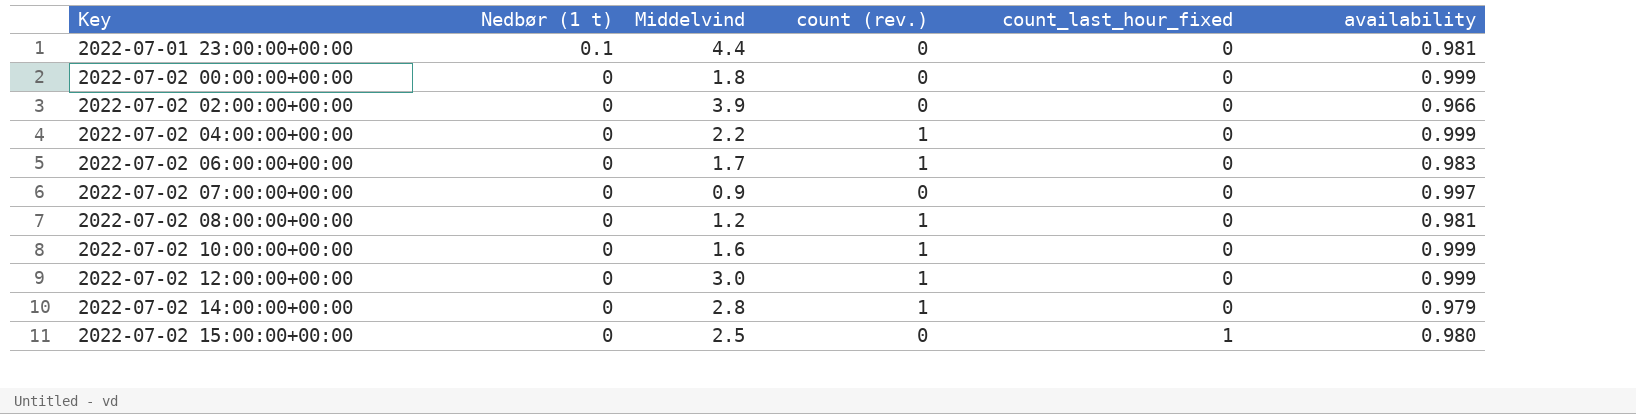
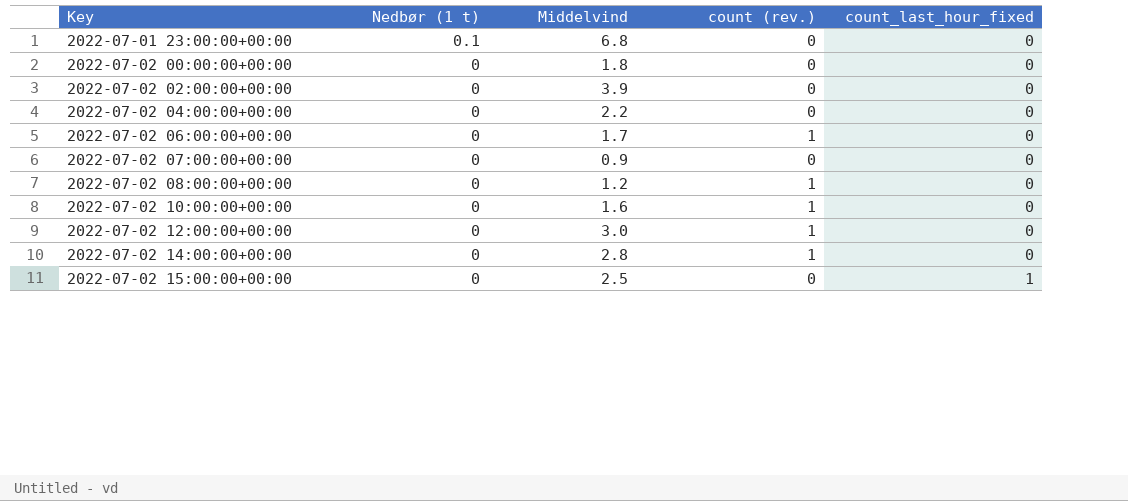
column availability | position: 6 -> none
2022-07-01 23:00:00+00:00 | Middelvind: 4.4 -> 6.8
2022-07-02 04:00:00+00:00 | count (rev.): 1 -> 0

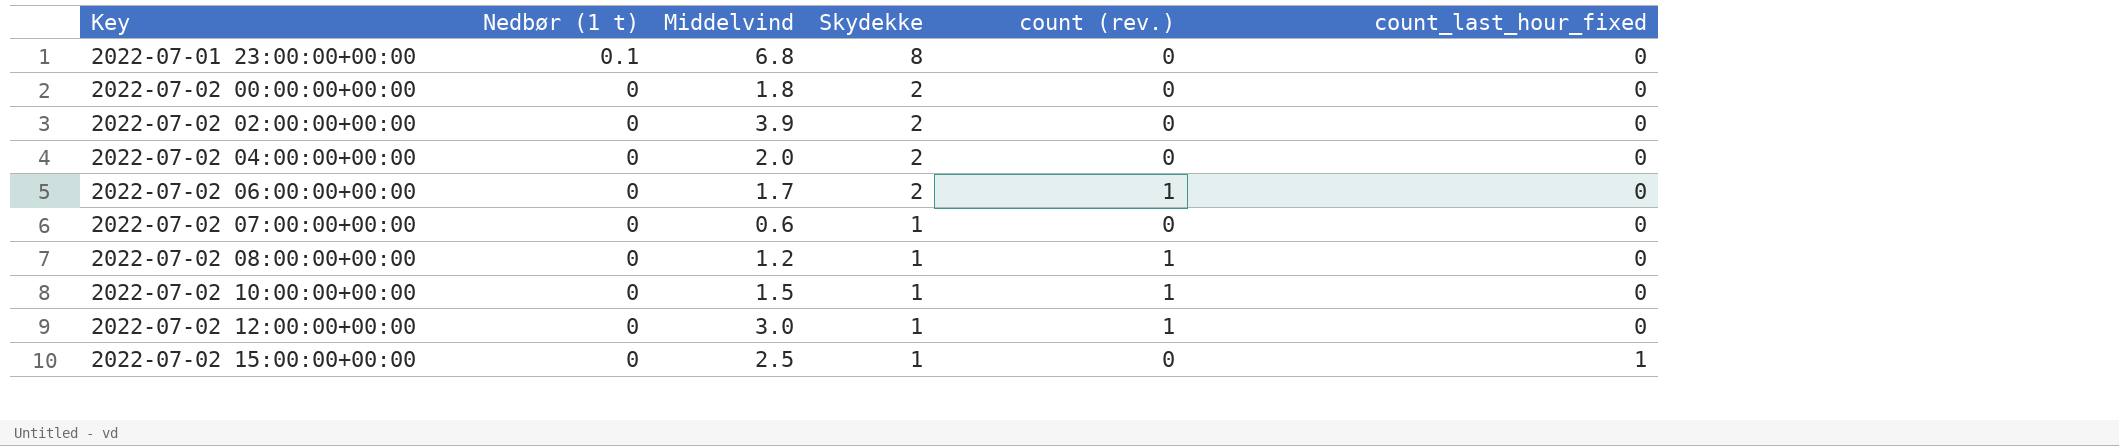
column Skydekke | position: none -> 4
row 2022-07-02 14:00:00+00:00: 0 | 2.8 | 1 | 0 -> none
2022-07-02 04:00:00+00:00 | Middelvind: 2.2 -> 2.0
2022-07-02 07:00:00+00:00 | Middelvind: 0.9 -> 0.6
2022-07-02 10:00:00+00:00 | Middelvind: 1.6 -> 1.5

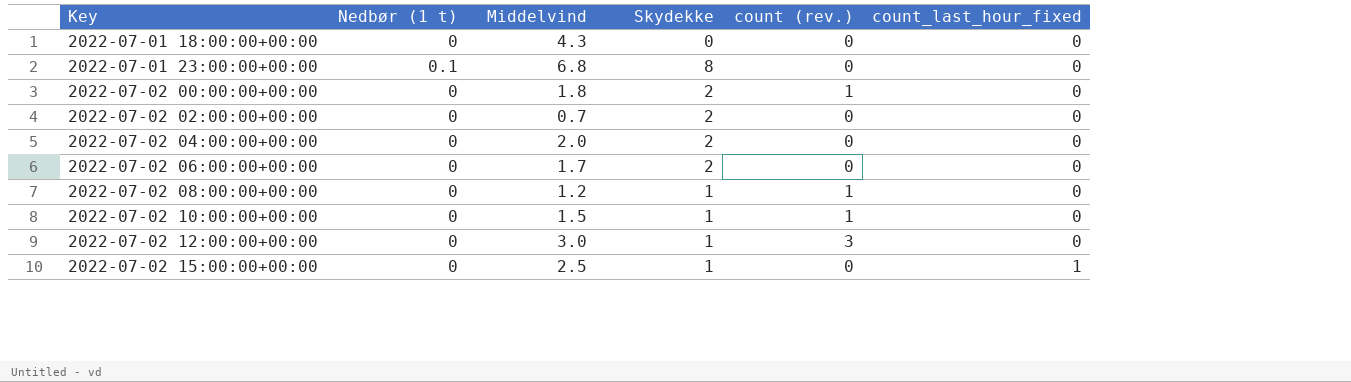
row 2022-07-02 07:00:00+00:00: 0 | 0.6 | 1 | 0 | 0 -> none
row 2022-07-01 18:00:00+00:00: none -> 0 | 4.3 | 0 | 0 | 0
2022-07-02 00:00:00+00:00 | count (rev.): 0 -> 1
2022-07-02 02:00:00+00:00 | Middelvind: 3.9 -> 0.7
2022-07-02 06:00:00+00:00 | count (rev.): 1 -> 0
2022-07-02 12:00:00+00:00 | count (rev.): 1 -> 3

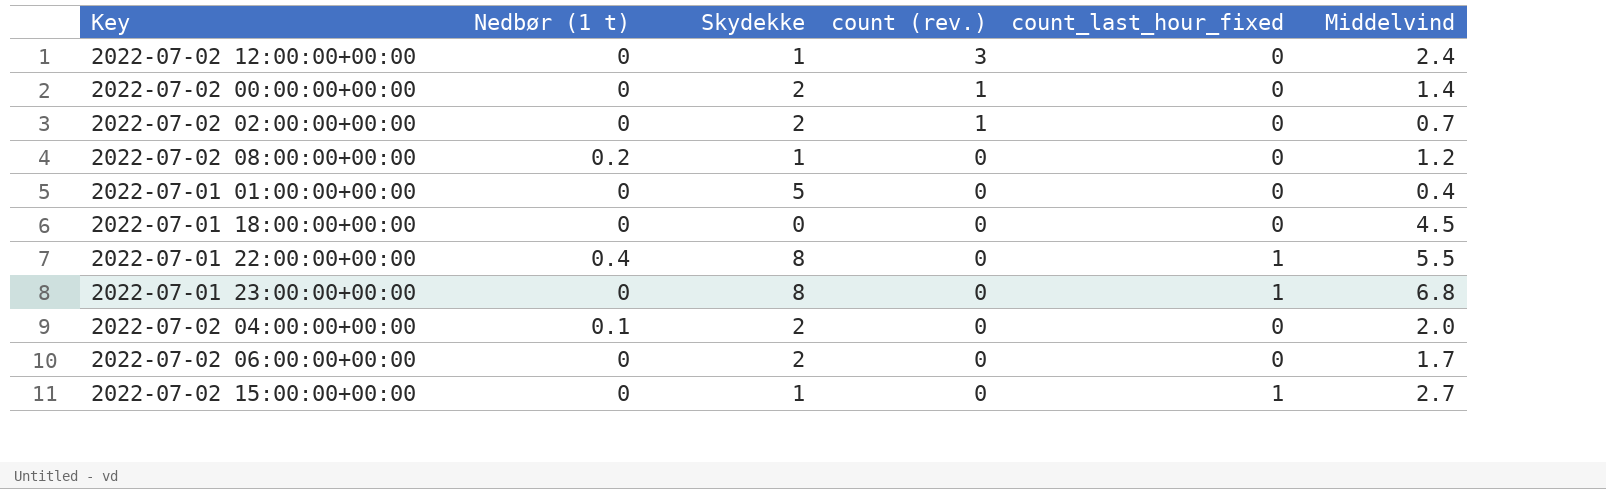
row order: Key ascending -> count (rev.) descending
column Middelvind | position: 3 -> 6
row 2022-07-02 10:00:00+00:00: 0 | 1.5 | 1 | 1 | 0 -> none
2022-07-02 12:00:00+00:00 | Middelvind: 3.0 -> 2.4
2022-07-02 00:00:00+00:00 | Middelvind: 1.8 -> 1.4
2022-07-02 02:00:00+00:00 | count (rev.): 0 -> 1
2022-07-02 08:00:00+00:00 | Nedbør (1 t): 0 -> 0.2
2022-07-02 08:00:00+00:00 | count (rev.): 1 -> 0
row 2022-07-01 01:00:00+00:00: none -> 0 | 5 | 0 | 0 | 0.4
2022-07-01 18:00:00+00:00 | Middelvind: 4.3 -> 4.5
row 2022-07-01 22:00:00+00:00: none -> 0.4 | 8 | 0 | 1 | 5.5
2022-07-01 23:00:00+00:00 | Nedbør (1 t): 0.1 -> 0
2022-07-01 23:00:00+00:00 | count_last_hour_fixed: 0 -> 1
2022-07-02 04:00:00+00:00 | Nedbør (1 t): 0 -> 0.1
2022-07-02 15:00:00+00:00 | Middelvind: 2.5 -> 2.7

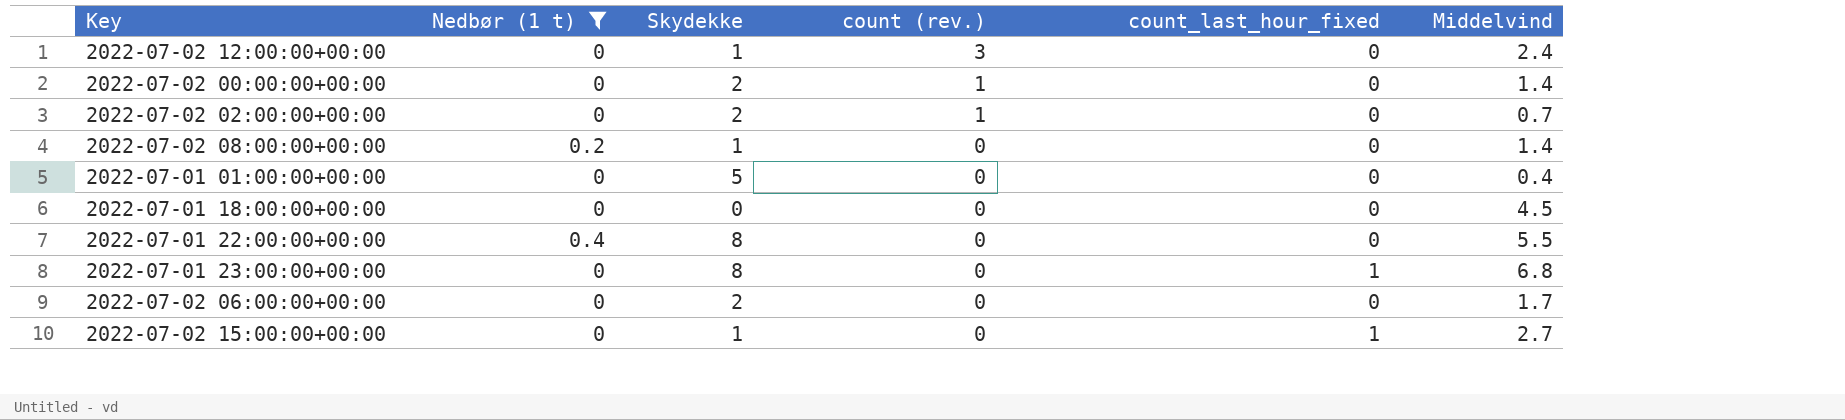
filter: none -> Nedbør (1 t) != 0.1
2022-07-02 08:00:00+00:00 | Middelvind: 1.2 -> 1.4
2022-07-01 22:00:00+00:00 | count_last_hour_fixed: 1 -> 0

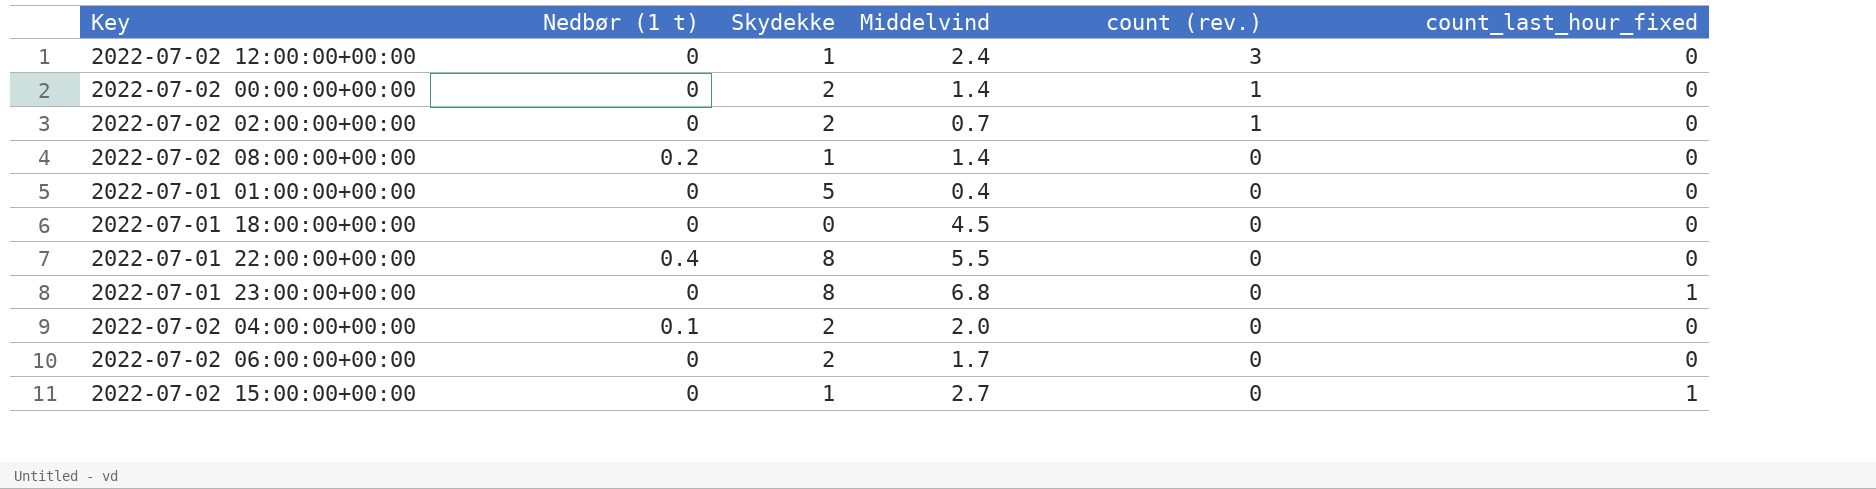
filter: Nedbør (1 t) != 0.1 -> none
column Middelvind | position: 6 -> 4

